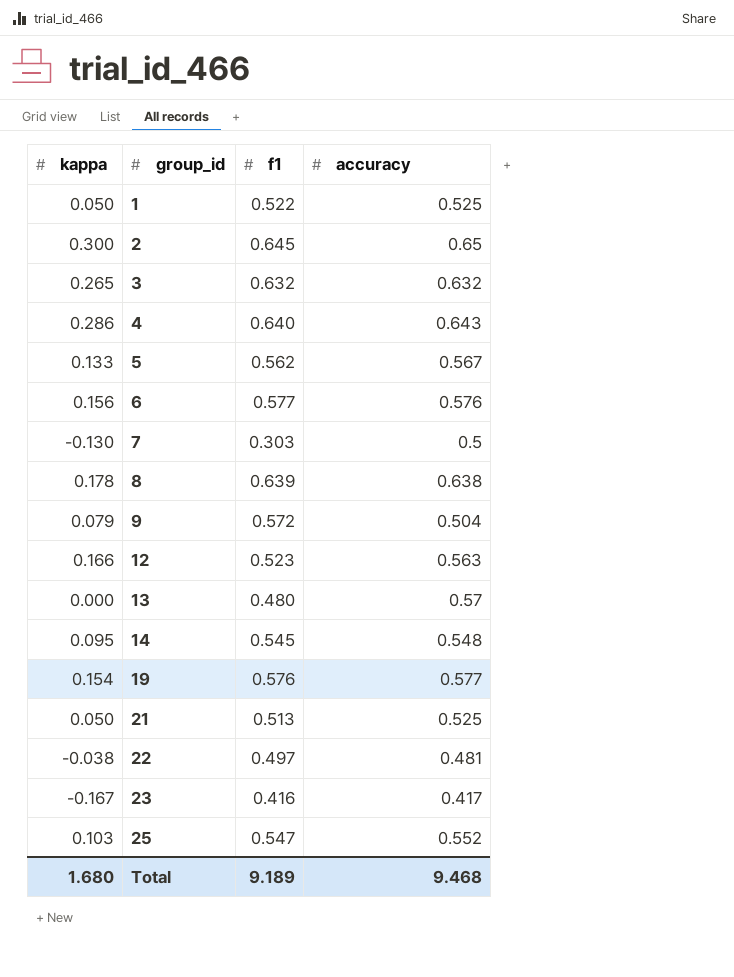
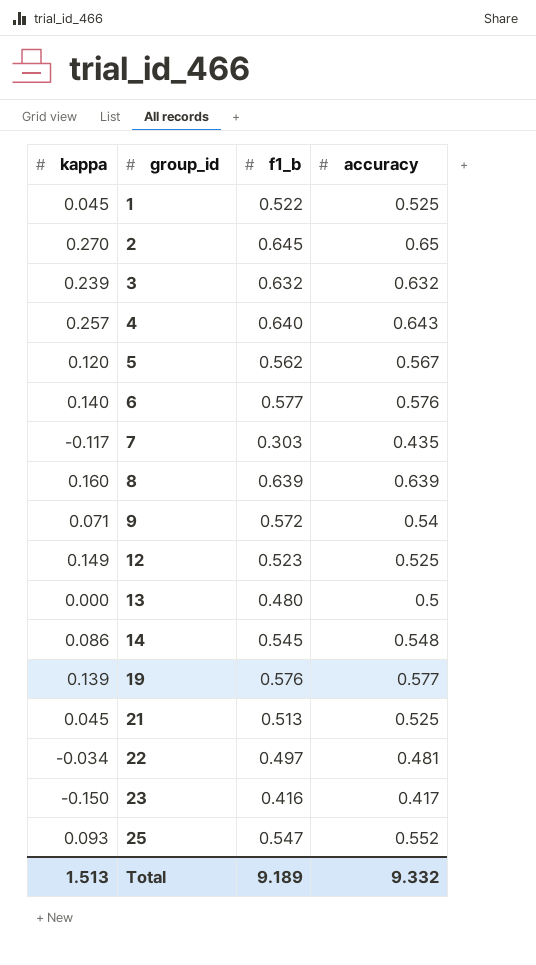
column name: f1 -> f1_b
1 | kappa: 0.050 -> 0.045
2 | kappa: 0.300 -> 0.270
3 | kappa: 0.265 -> 0.239
4 | kappa: 0.286 -> 0.257
5 | kappa: 0.133 -> 0.120
6 | kappa: 0.156 -> 0.140
7 | kappa: -0.130 -> -0.117
7 | accuracy: 0.5 -> 0.435
8 | kappa: 0.178 -> 0.160
8 | accuracy: 0.638 -> 0.639
9 | kappa: 0.079 -> 0.071
9 | accuracy: 0.504 -> 0.54
12 | kappa: 0.166 -> 0.149
12 | accuracy: 0.563 -> 0.525
13 | accuracy: 0.57 -> 0.5
14 | kappa: 0.095 -> 0.086
19 | kappa: 0.154 -> 0.139
21 | kappa: 0.050 -> 0.045
22 | kappa: -0.038 -> -0.034
23 | kappa: -0.167 -> -0.150
25 | kappa: 0.103 -> 0.093
Total | kappa: 1.680 -> 1.513
Total | accuracy: 9.468 -> 9.332

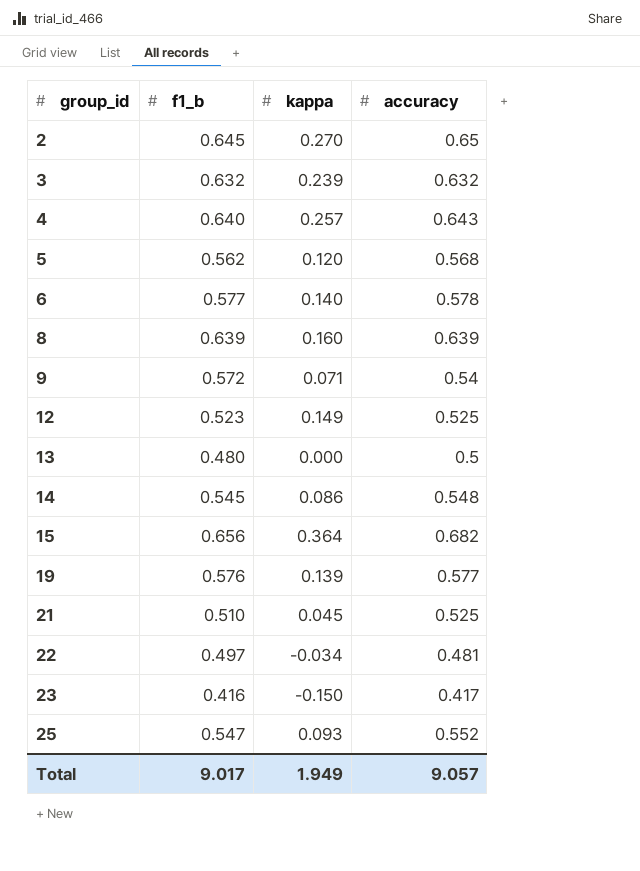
column kappa | position: 1 -> 3
row 1: 0.045 | 0.522 | 0.525 -> none
row 7: -0.117 | 0.303 | 0.435 -> none
5 | accuracy: 0.567 -> 0.568
6 | accuracy: 0.576 -> 0.578
row 15: none -> 0.656 | 0.364 | 0.682
21 | f1_b: 0.513 -> 0.510
Total | f1_b: 9.189 -> 9.017
Total | kappa: 1.513 -> 1.949
Total | accuracy: 9.332 -> 9.057

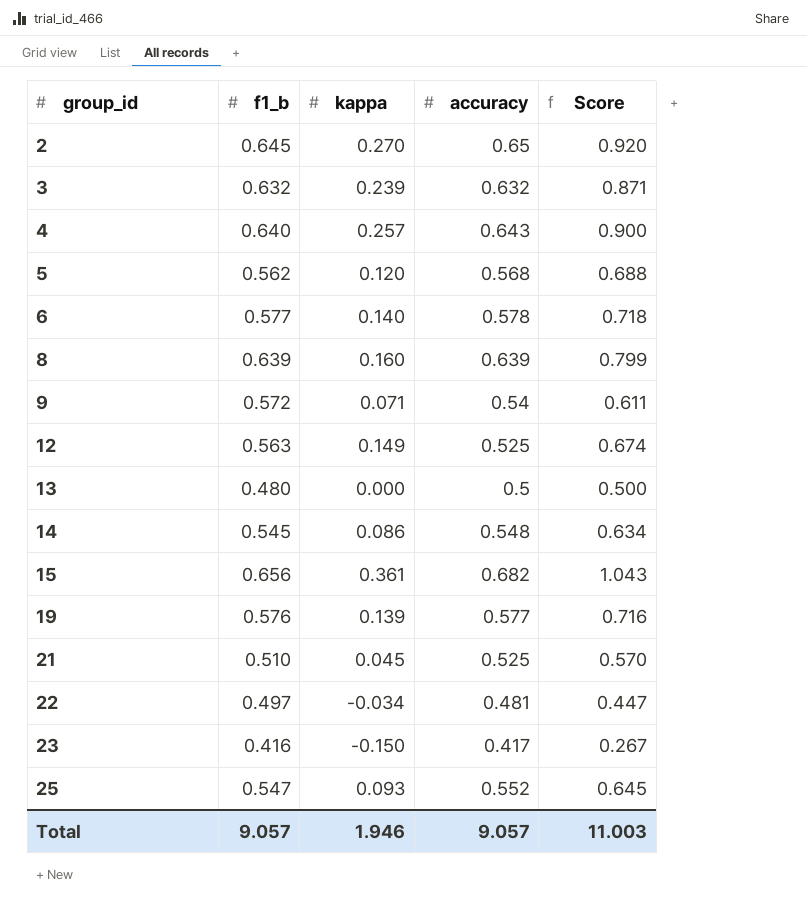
column Score | formula: none -> [kappa] + [accuracy]
12 | f1_b: 0.523 -> 0.563
15 | kappa: 0.364 -> 0.361
Total | f1_b: 9.017 -> 9.057
Total | kappa: 1.949 -> 1.946

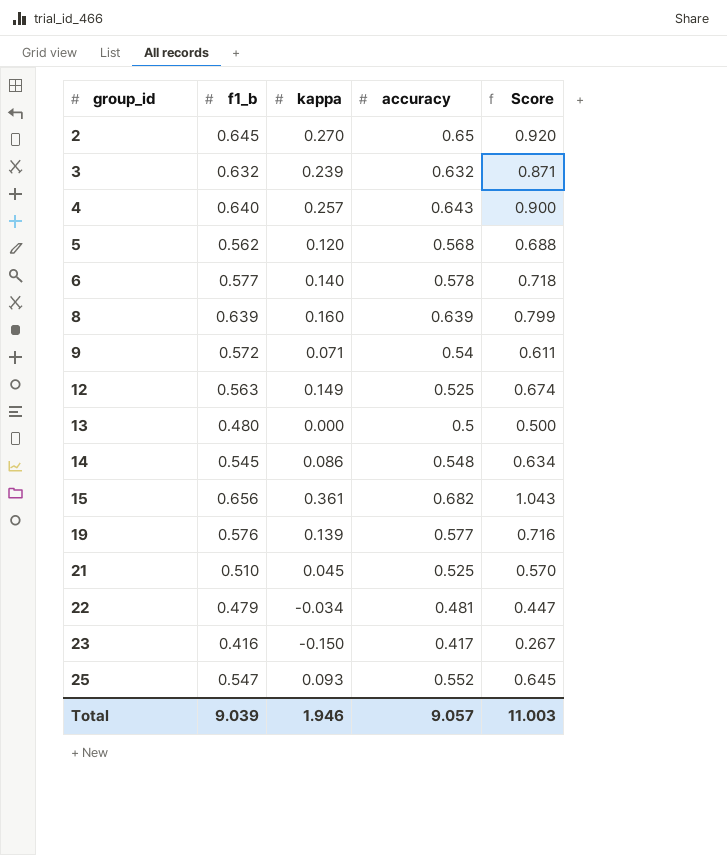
22 | f1_b: 0.497 -> 0.479
Total | f1_b: 9.057 -> 9.039

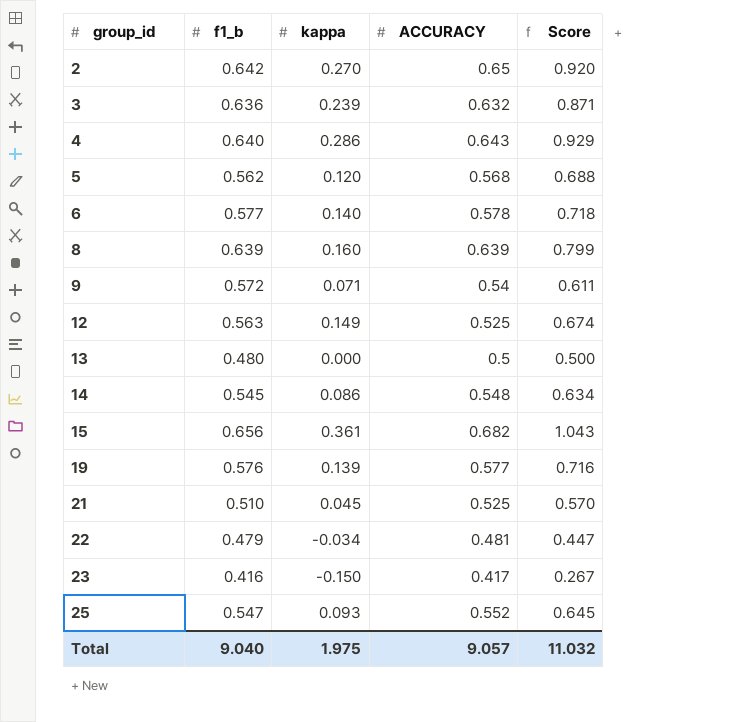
column name: accuracy -> ACCURACY
2 | f1_b: 0.645 -> 0.642
3 | f1_b: 0.632 -> 0.636
4 | kappa: 0.257 -> 0.286
4 | Score: 0.900 -> 0.929
Total | f1_b: 9.039 -> 9.040
Total | kappa: 1.946 -> 1.975
Total | Score: 11.003 -> 11.032

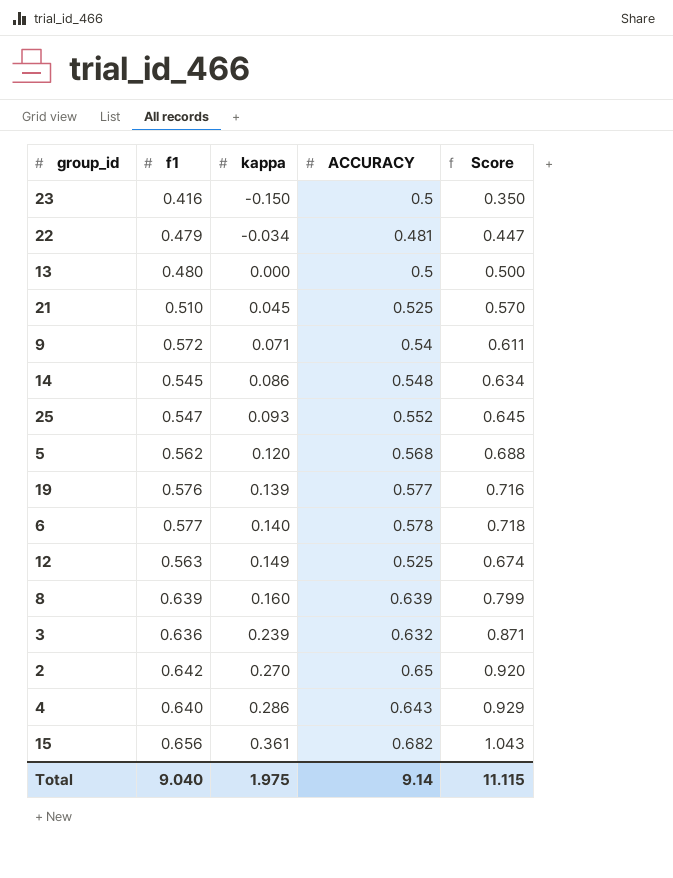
row order: group_id ascending -> kappa ascending
column name: f1_b -> f1
23 | ACCURACY: 0.417 -> 0.5
23 | Score: 0.267 -> 0.350
Total | ACCURACY: 9.057 -> 9.14
Total | Score: 11.032 -> 11.115

